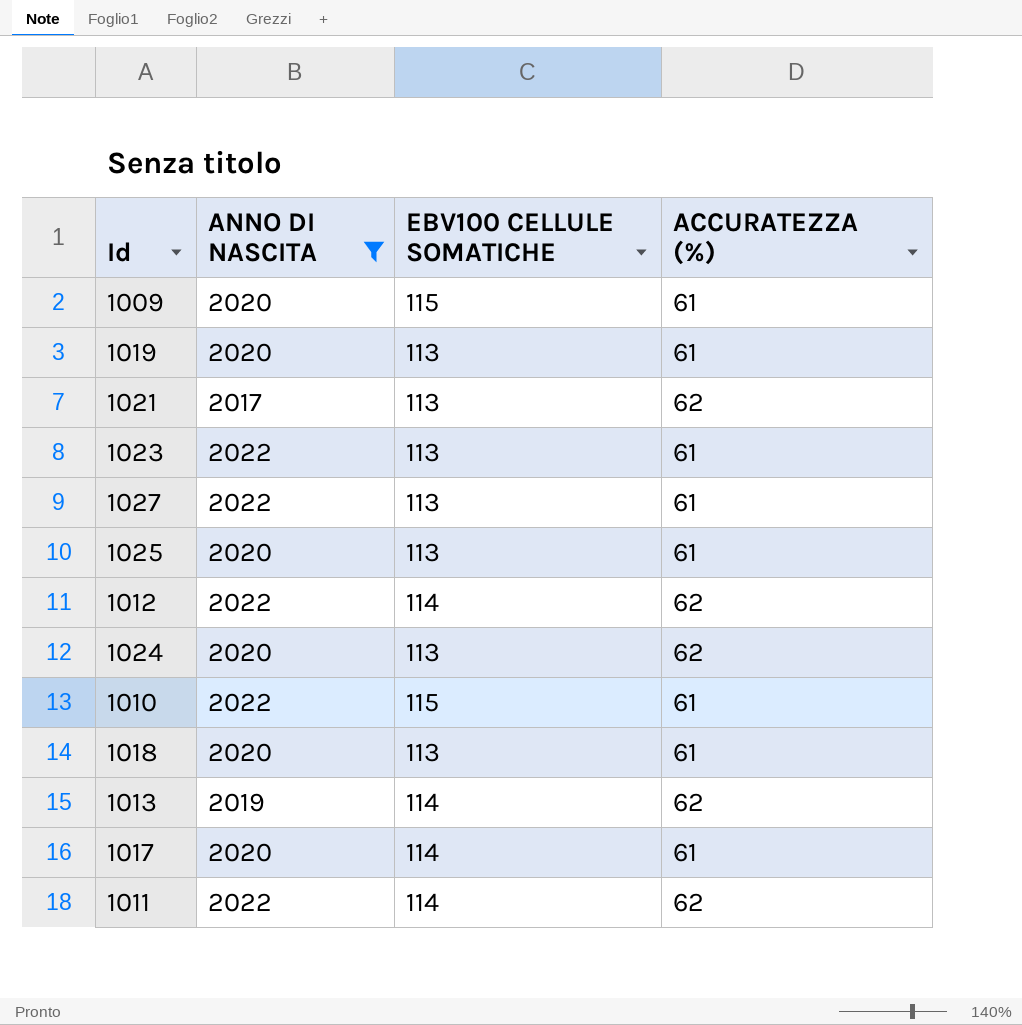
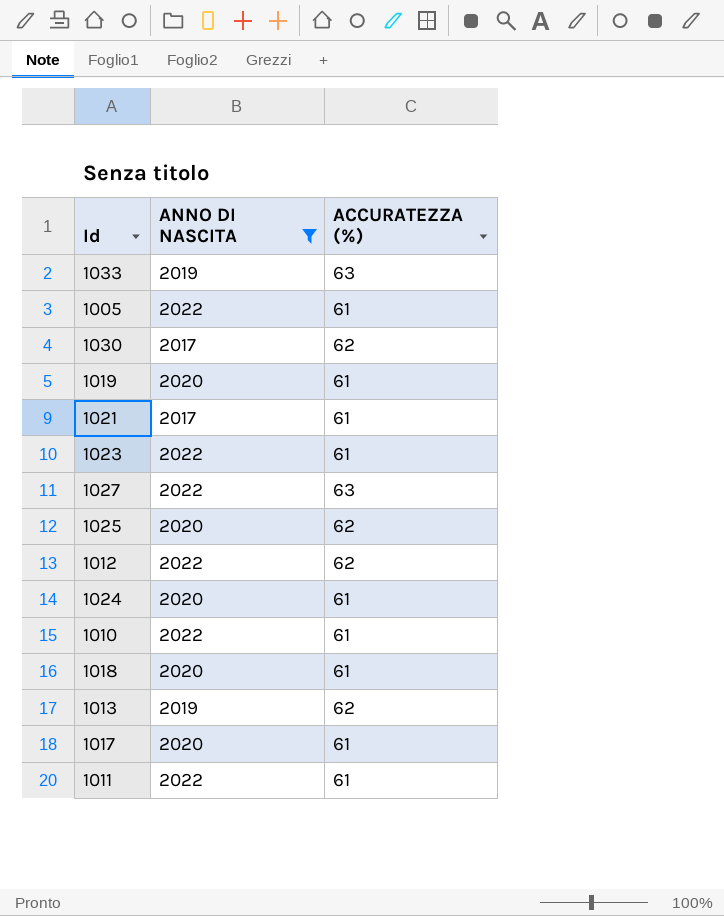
column EBV100 CELLULE SOMATICHE | position: 3 -> none
row 1009: 2020 | 115 | 61 -> none
row 1033: none -> 2019 | 63
row 1005: none -> 2022 | 61
row 1030: none -> 2017 | 62
1021 | ACCURATEZZA (%): 62 -> 61
1027 | ACCURATEZZA (%): 61 -> 63
1025 | ACCURATEZZA (%): 61 -> 62
1024 | ACCURATEZZA (%): 62 -> 61
1011 | ACCURATEZZA (%): 62 -> 61

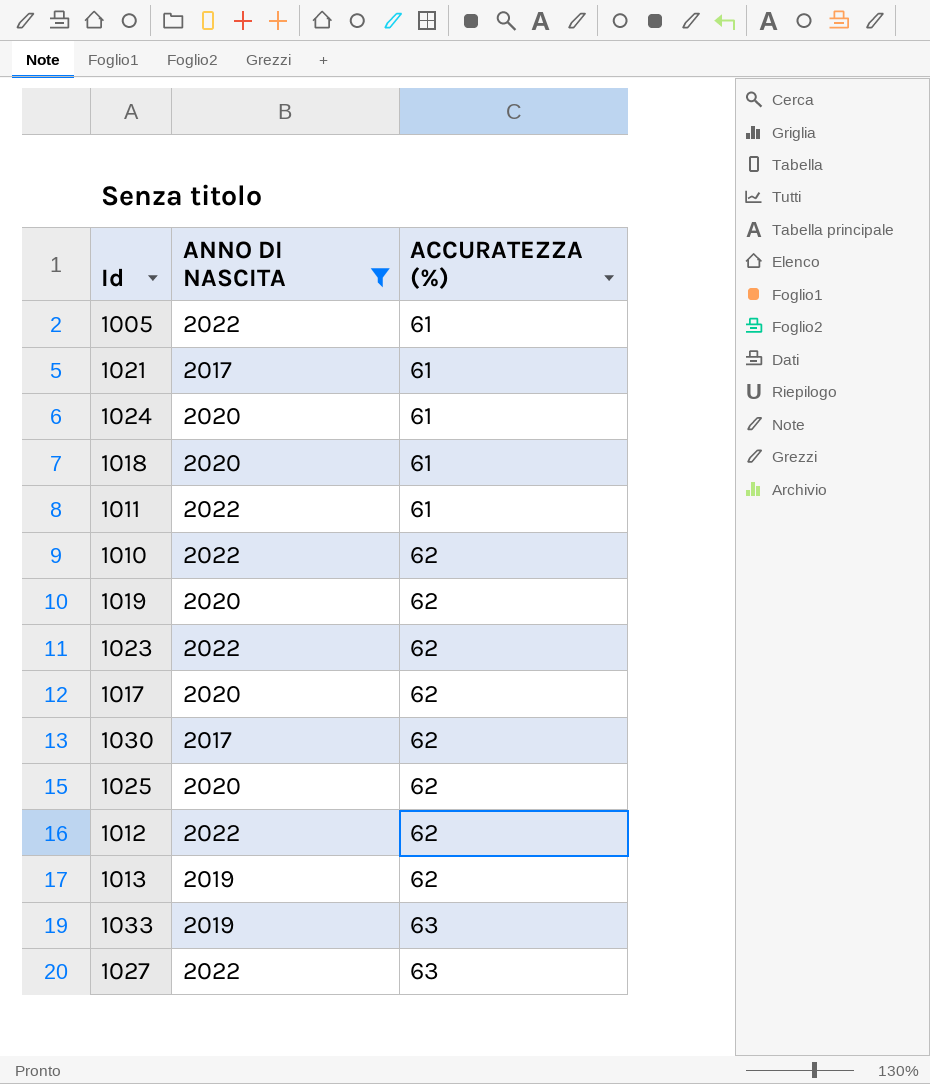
row order: none -> ACCURATEZZA (%) ascending
1010 | ACCURATEZZA (%): 61 -> 62
1019 | ACCURATEZZA (%): 61 -> 62
1023 | ACCURATEZZA (%): 61 -> 62
1017 | ACCURATEZZA (%): 61 -> 62

